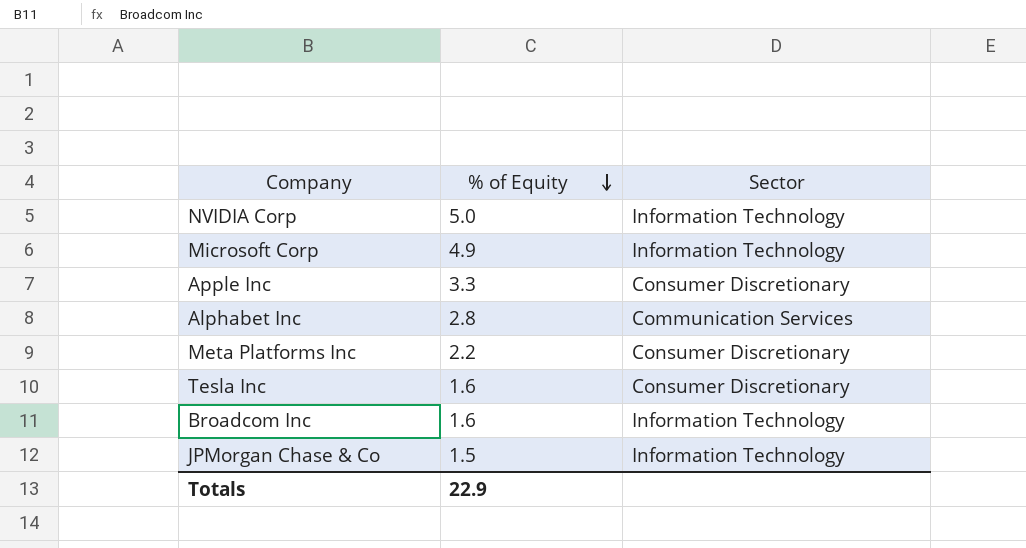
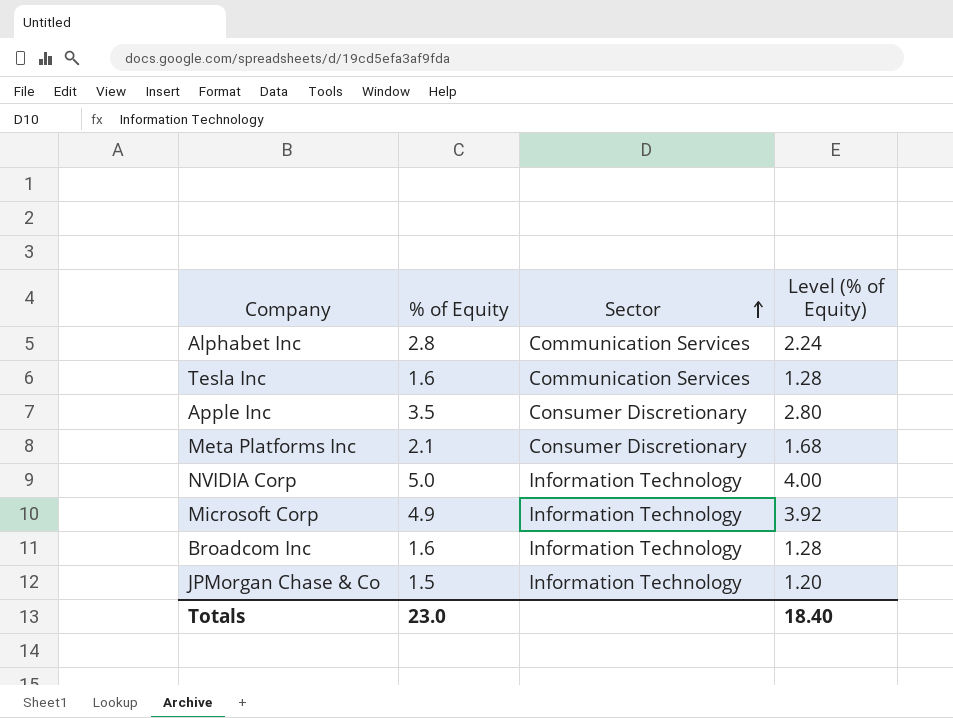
row order: % of Equity descending -> Sector ascending
column Level (% of Equity) | formula: none -> [% of Equity] * 0.8
Tesla Inc | Sector: Consumer Discretionary -> Communication Services
Apple Inc | % of Equity: 3.3 -> 3.5
Meta Platforms Inc | % of Equity: 2.2 -> 2.1
Totals | % of Equity: 22.9 -> 23.0

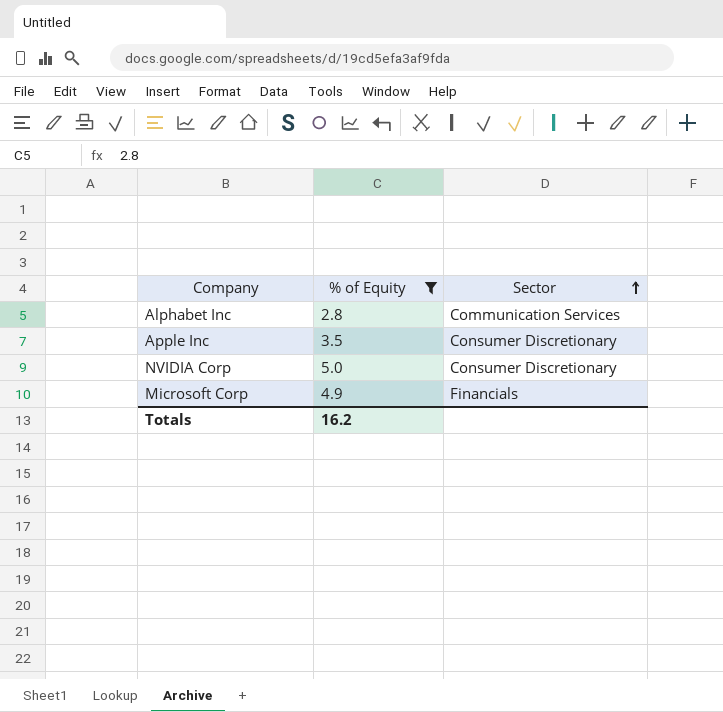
filter: none -> % of Equity >= 2.8
column Level (% of Equity) | formula: [% of Equity] * 0.8 -> none
NVIDIA Corp | Sector: Information Technology -> Consumer Discretionary
Microsoft Corp | Sector: Information Technology -> Financials
Totals | % of Equity: 23.0 -> 16.2

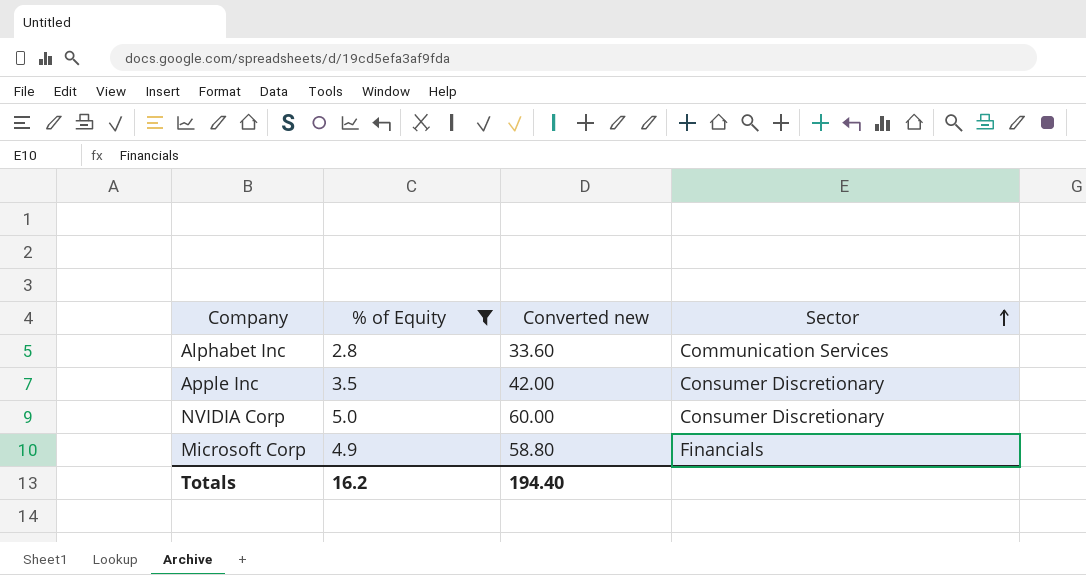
column Converted new | formula: none -> [% of Equity] * 12

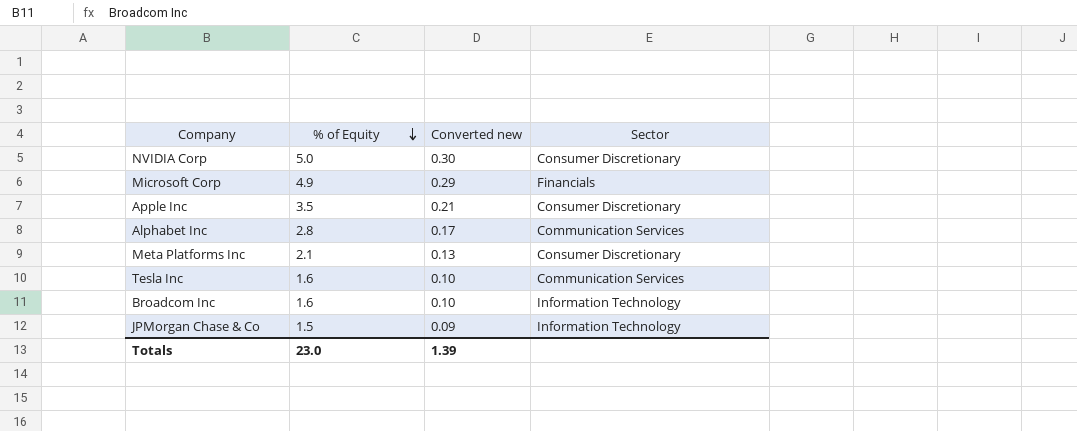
filter: % of Equity >= 2.8 -> none
row order: Sector ascending -> % of Equity descending
column Converted new | formula: [% of Equity] * 12 -> [% of Equity] * 0.06
Totals | % of Equity: 16.2 -> 23.0
Totals | Converted new: 194.40 -> 1.39

